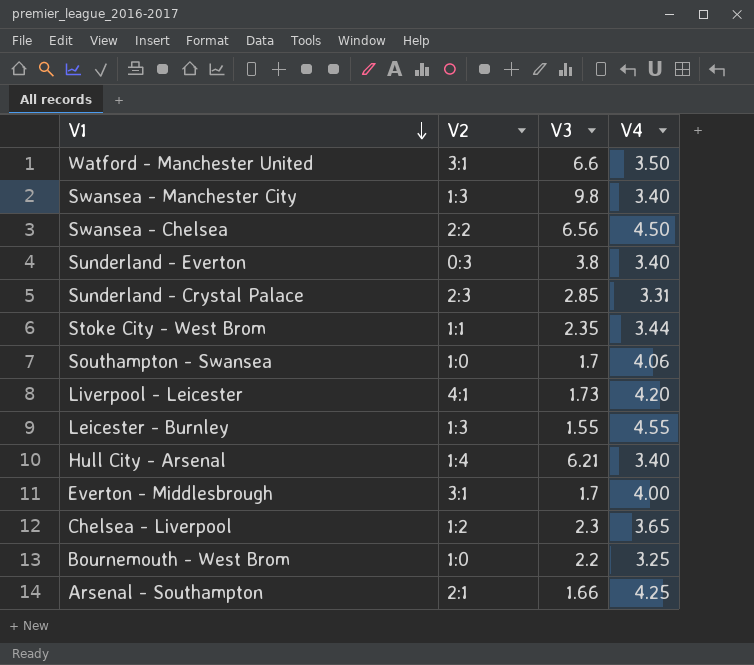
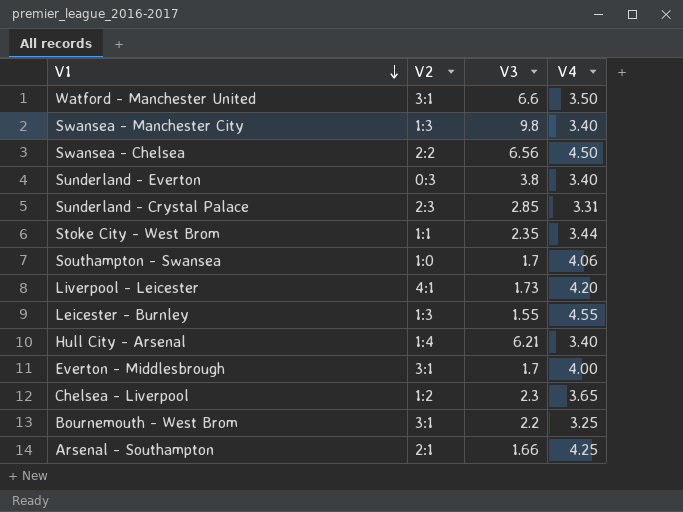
Bournemouth - West Brom | V2: 1:0 -> 3:1

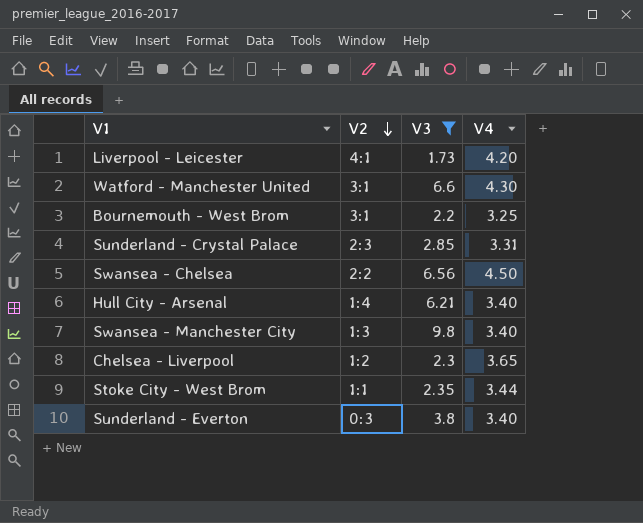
filter: none -> V3 >= 1.73
row order: V1 descending -> V2 descending
Watford - Manchester United | V4: 3.50 -> 4.30

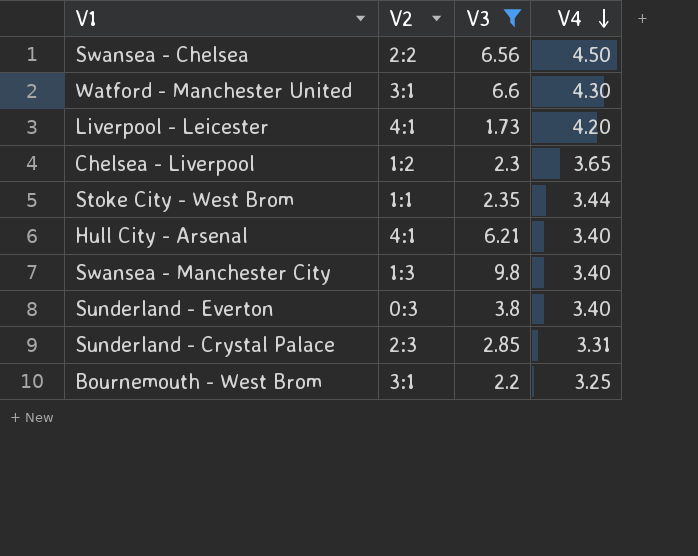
row order: V2 descending -> V4 descending
Hull City - Arsenal | V2: 1:4 -> 4:1

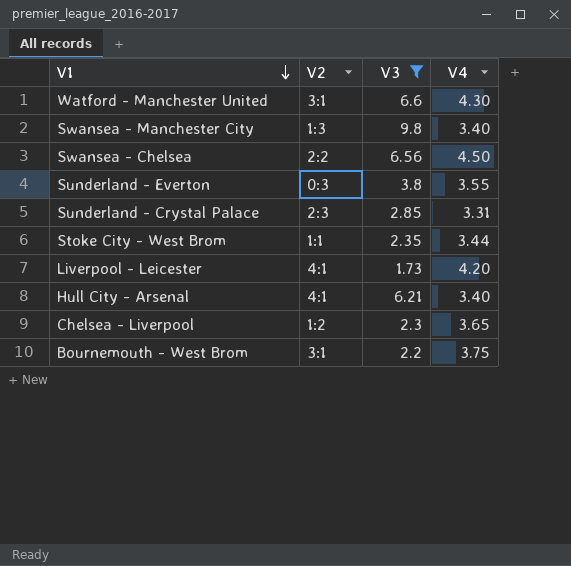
row order: V4 descending -> V1 descending
Sunderland - Everton | V4: 3.40 -> 3.55
Bournemouth - West Brom | V4: 3.25 -> 3.75

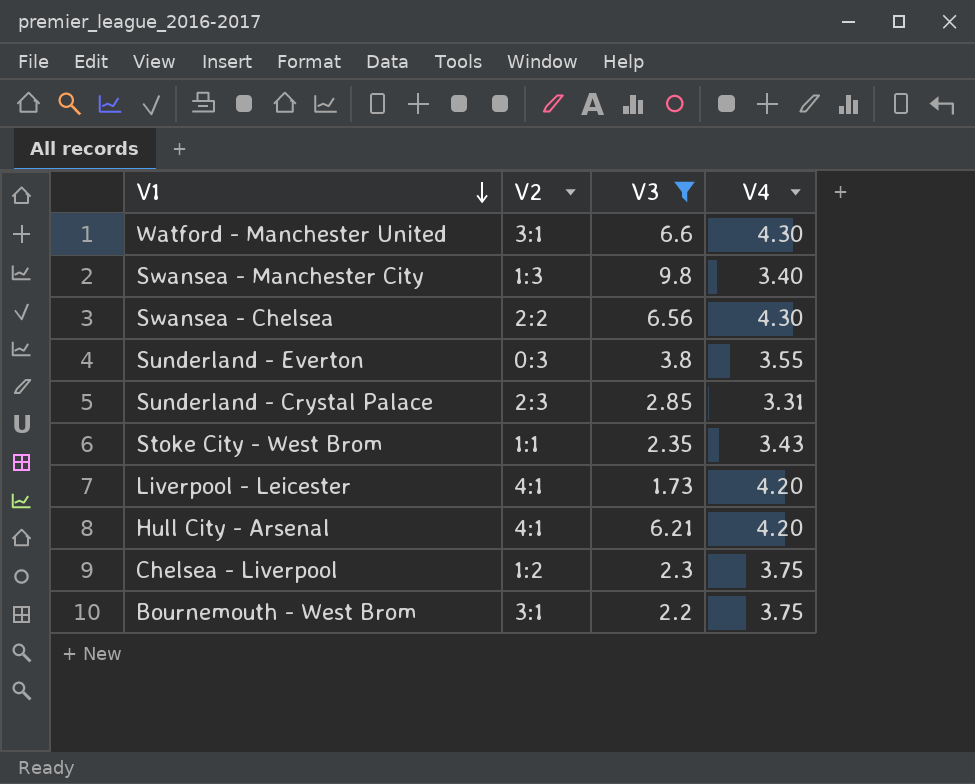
Swansea - Chelsea | V4: 4.50 -> 4.30
Stoke City - West Brom | V4: 3.44 -> 3.43
Hull City - Arsenal | V4: 3.40 -> 4.20
Chelsea - Liverpool | V4: 3.65 -> 3.75

